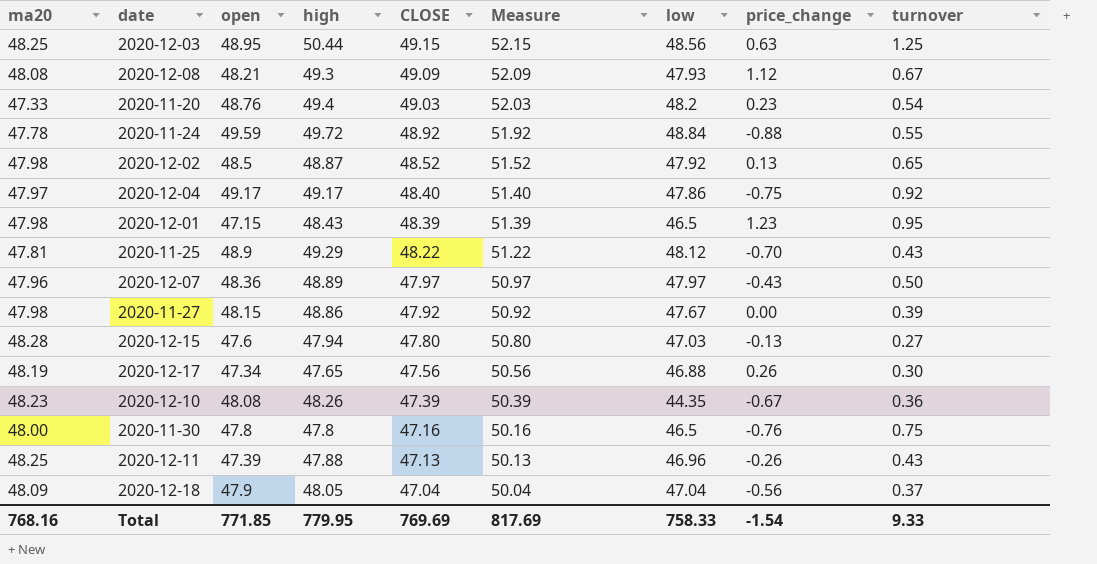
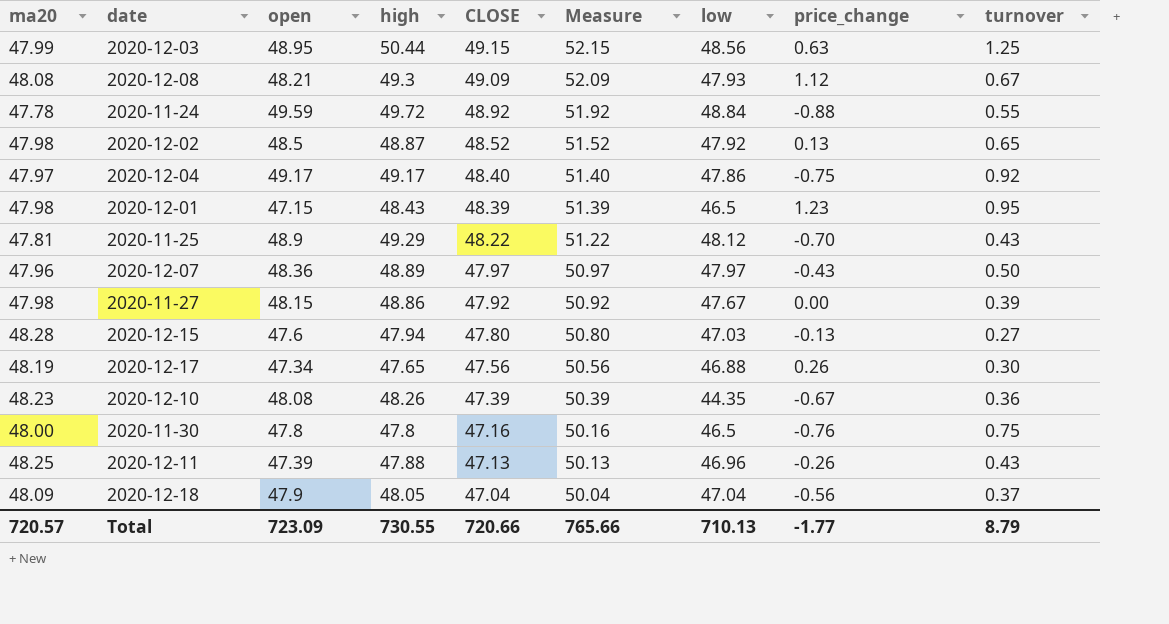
row 2020-11-20: 47.33 | 48.76 | 49.4 | 49.03 | 52.03 | 48.2 | 0.23 | 0.54 -> none
2020-12-03 | ma20: 48.25 -> 47.99
Total | ma20: 768.16 -> 720.57
Total | open: 771.85 -> 723.09
Total | high: 779.95 -> 730.55
Total | CLOSE: 769.69 -> 720.66
Total | Measure: 817.69 -> 765.66
Total | low: 758.33 -> 710.13
Total | price_change: -1.54 -> -1.77
Total | turnover: 9.33 -> 8.79

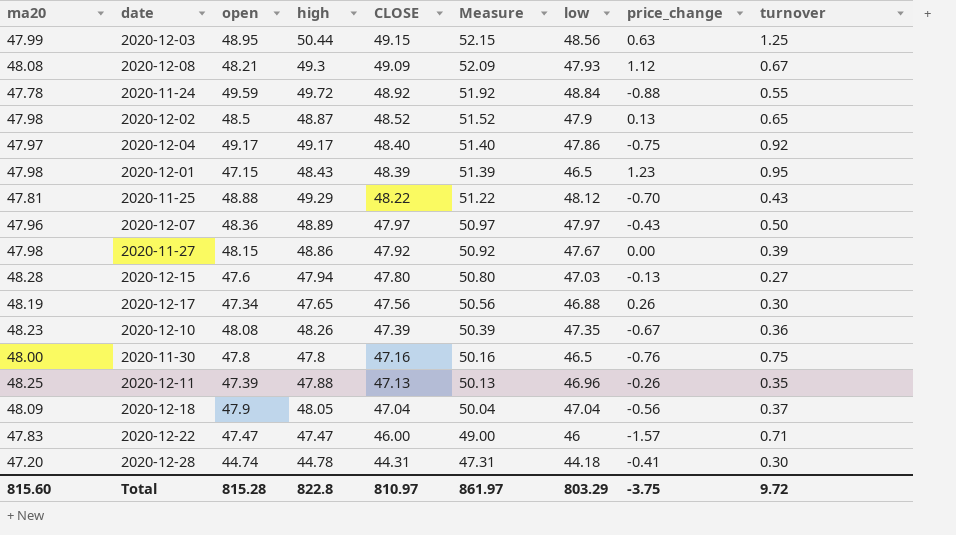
2020-12-02 | low: 47.92 -> 47.9
2020-11-25 | open: 48.9 -> 48.88
2020-12-10 | low: 44.35 -> 47.35
2020-12-11 | turnover: 0.43 -> 0.35
row 2020-12-22: none -> 47.83 | 47.47 | 47.47 | 46.00 | 49.00 | 46 | -1.57 | 0.71
row 2020-12-28: none -> 47.20 | 44.74 | 44.78 | 44.31 | 47.31 | 44.18 | -0.41 | 0.30
Total | ma20: 720.57 -> 815.60
Total | open: 723.09 -> 815.28
Total | high: 730.55 -> 822.8
Total | CLOSE: 720.66 -> 810.97
Total | Measure: 765.66 -> 861.97
Total | low: 710.13 -> 803.29
Total | price_change: -1.77 -> -3.75
Total | turnover: 8.79 -> 9.72

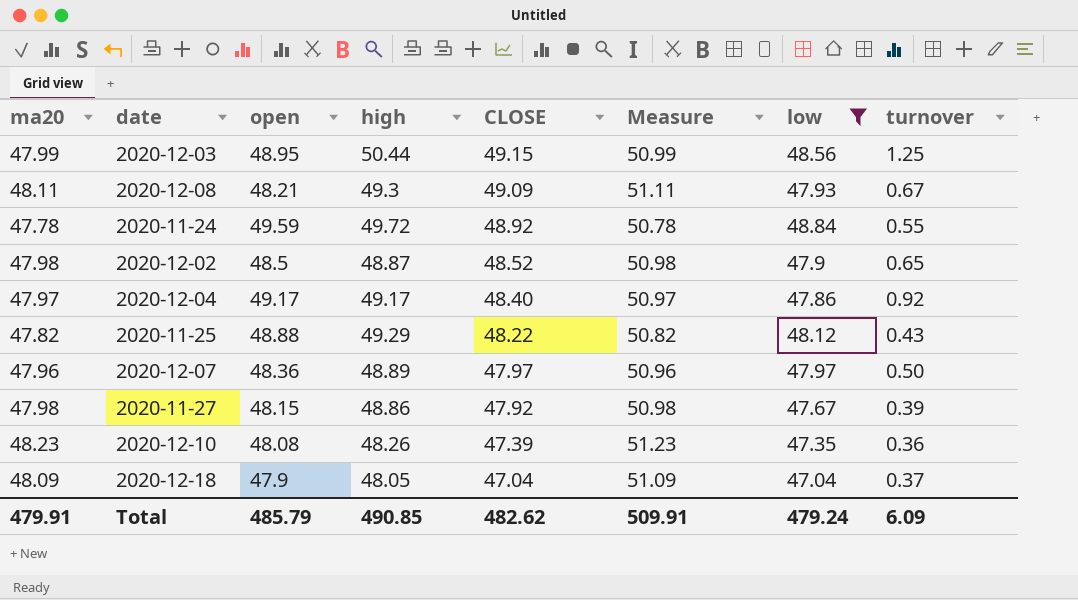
filter: none -> low >= 47.04
column price_change | position: 8 -> none
column Measure | formula: [CLOSE] + 3 -> [ma20] + 3
2020-12-08 | ma20: 48.08 -> 48.11
2020-11-25 | ma20: 47.81 -> 47.82
Total | ma20: 815.60 -> 479.91
Total | open: 815.28 -> 485.79
Total | high: 822.8 -> 490.85
Total | CLOSE: 810.97 -> 482.62
Total | Measure: 861.97 -> 509.91
Total | low: 803.29 -> 479.24
Total | turnover: 9.72 -> 6.09

